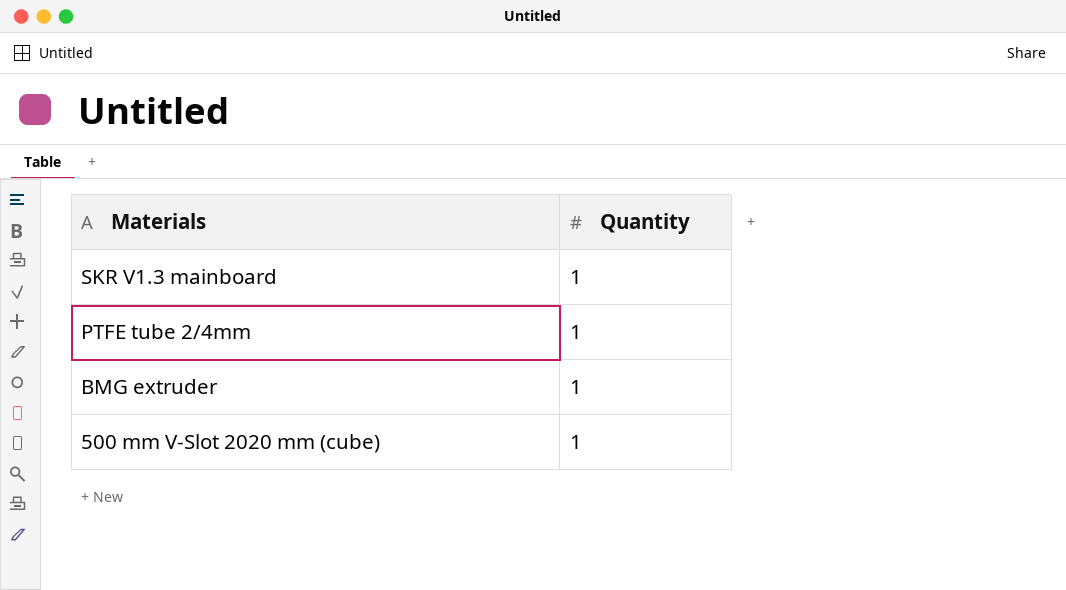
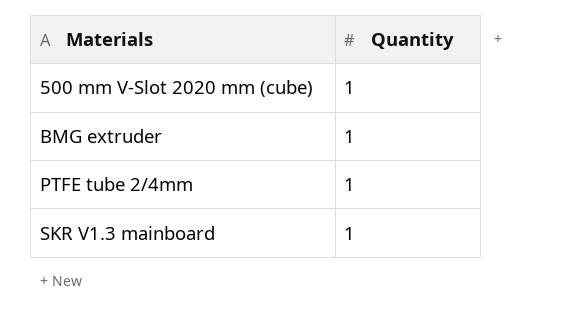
row order: Materials descending -> Materials ascending

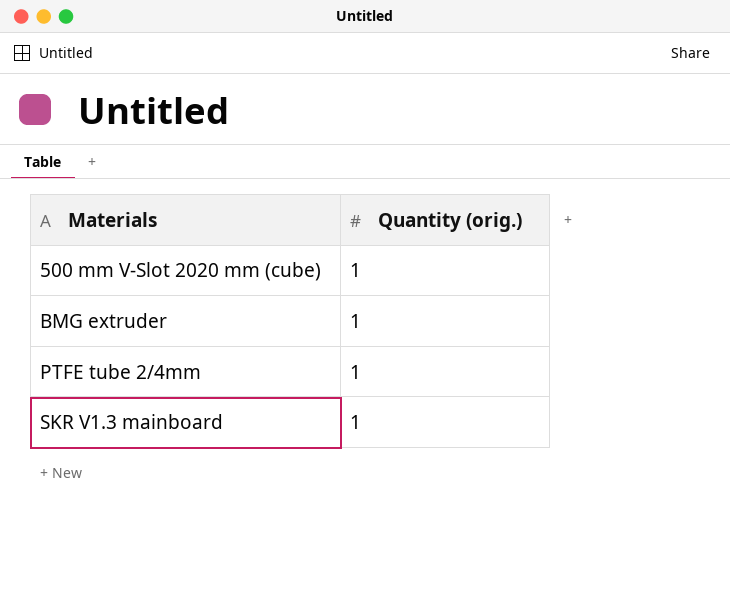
column name: Quantity -> Quantity (orig.)

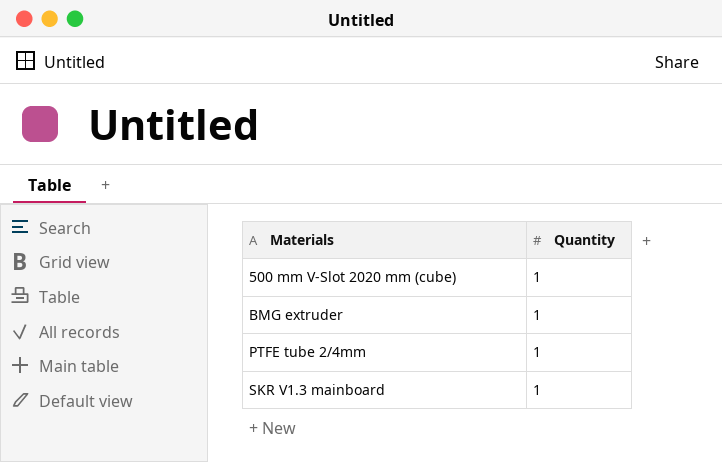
column name: Quantity (orig.) -> Quantity

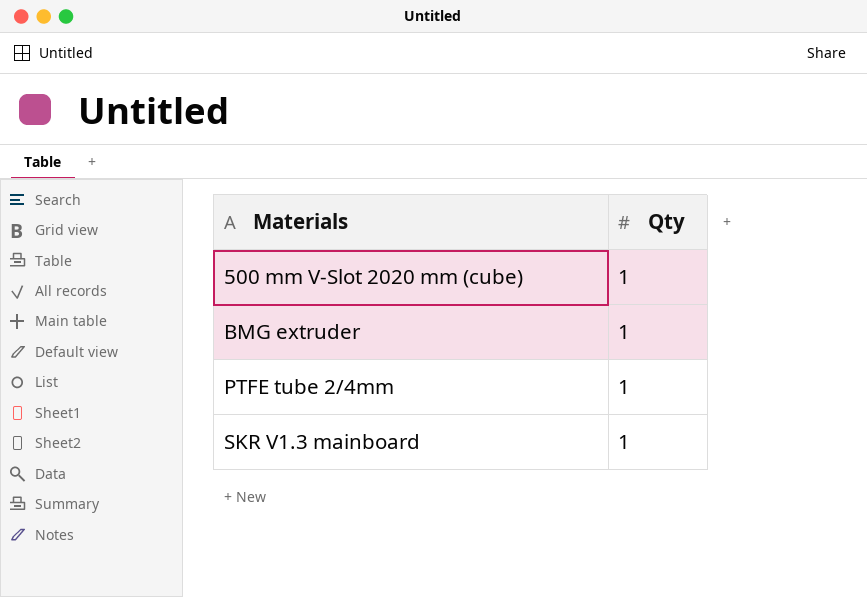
column name: Quantity -> Qty

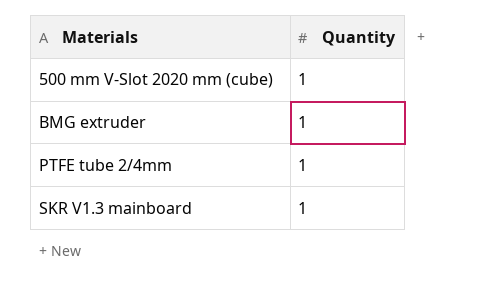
column name: Qty -> Quantity

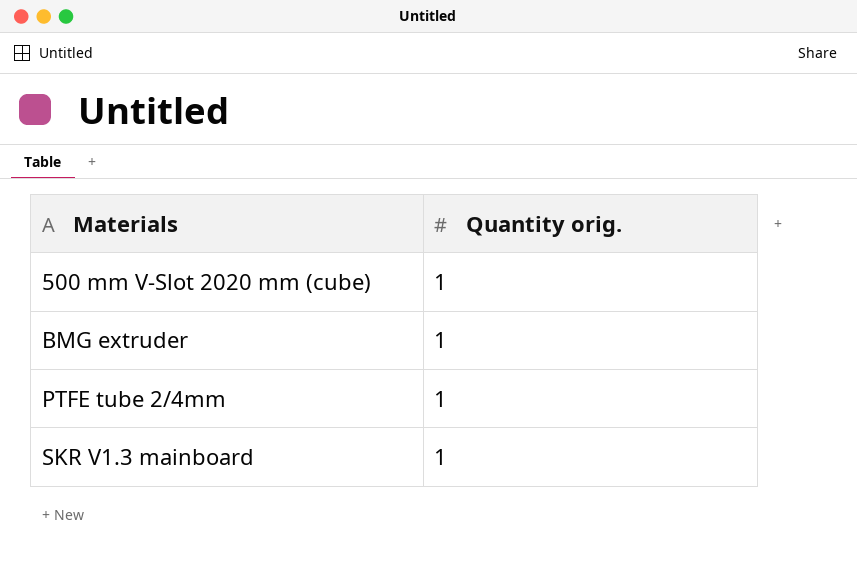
column name: Quantity -> Quantity orig.

